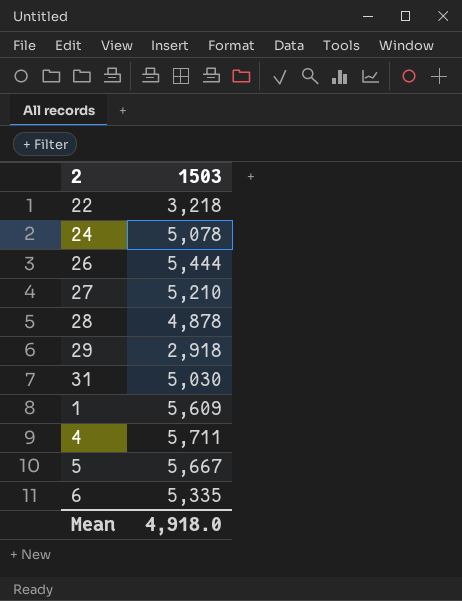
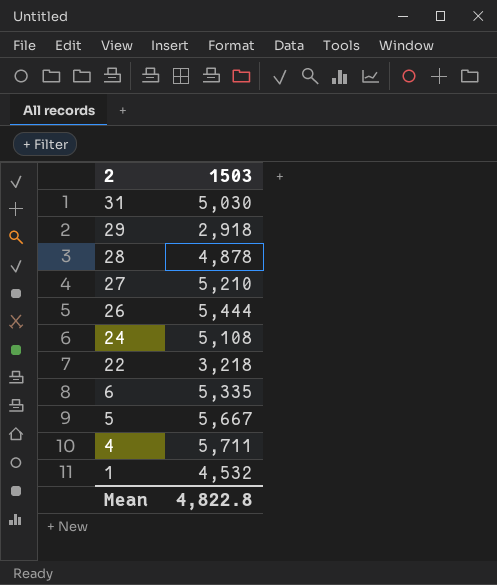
row order: none -> 2 descending
24 | 1503: 5,078 -> 5,108
1 | 1503: 5,609 -> 4,532
Mean | 1503: 4,918.0 -> 4,822.8

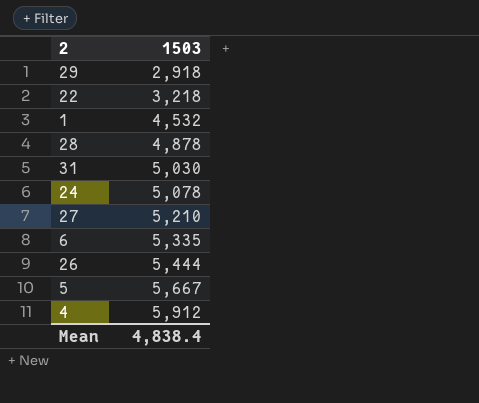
row order: 2 descending -> 1503 ascending
24 | 1503: 5,108 -> 5,078
4 | 1503: 5,711 -> 5,912
Mean | 1503: 4,822.8 -> 4,838.4

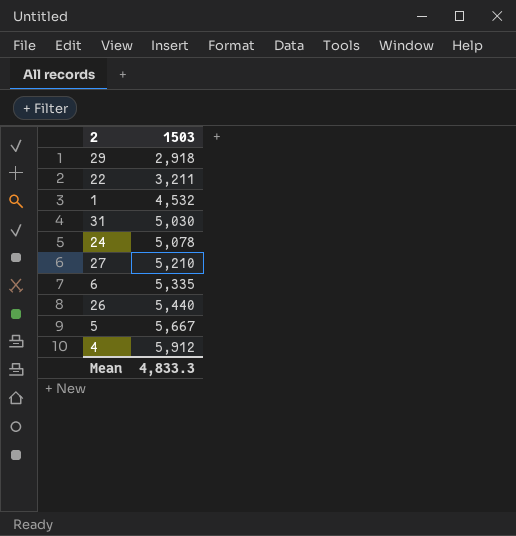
row 28: 4,878 -> none
22 | 1503: 3,218 -> 3,211
26 | 1503: 5,444 -> 5,440
Mean | 1503: 4,838.4 -> 4,833.3

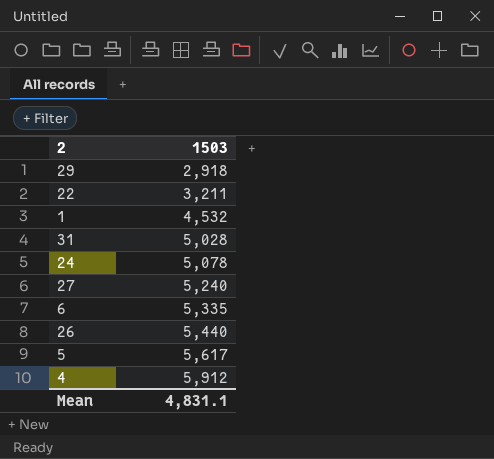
31 | 1503: 5,030 -> 5,028
27 | 1503: 5,210 -> 5,240
5 | 1503: 5,667 -> 5,617
Mean | 1503: 4,833.3 -> 4,831.1

